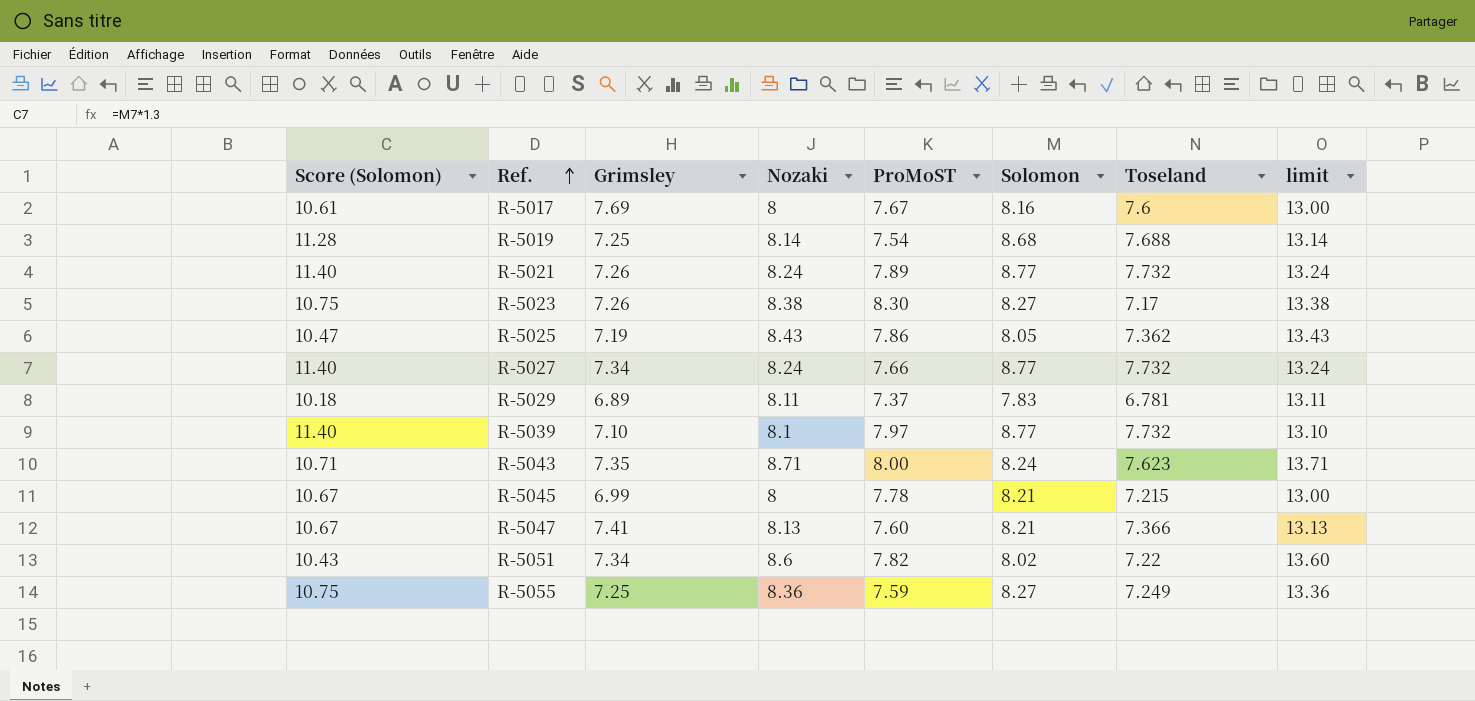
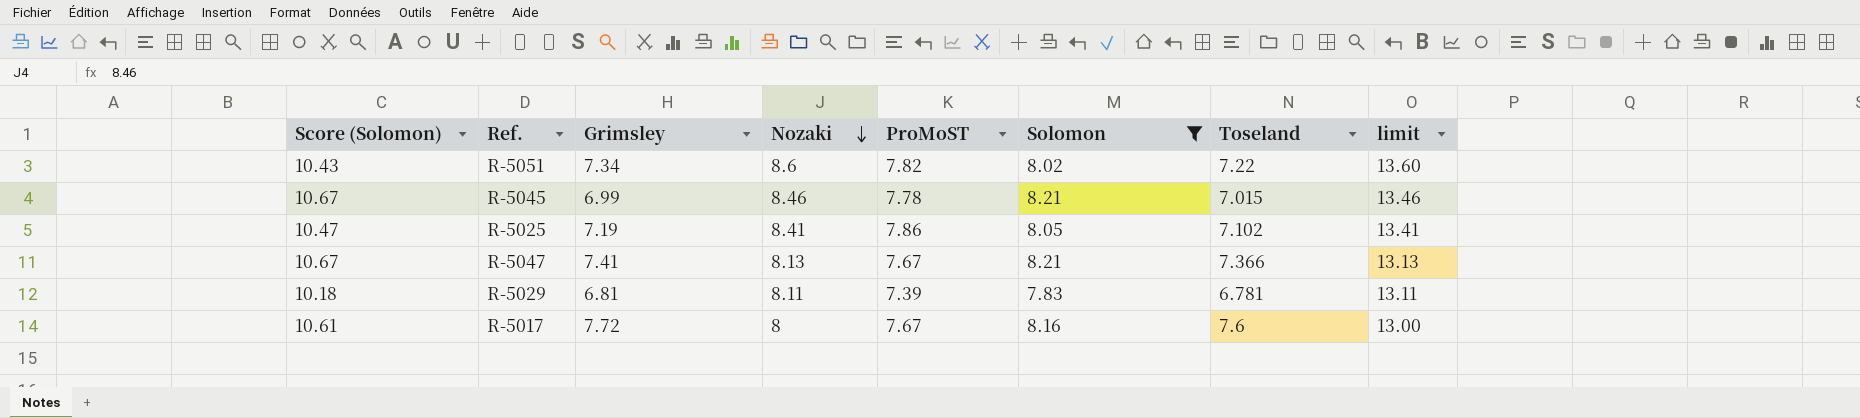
filter: none -> Solomon <= 8.21
row order: Ref. ascending -> Nozaki descending
R-5045 | Nozaki: 8 -> 8.46
R-5045 | Toseland: 7.215 -> 7.015
R-5045 | limit: 13.00 -> 13.46
R-5025 | Nozaki: 8.43 -> 8.41
R-5025 | Toseland: 7.362 -> 7.102
R-5025 | limit: 13.43 -> 13.41
R-5047 | ProMoST: 7.60 -> 7.67
R-5029 | Grimsley: 6.89 -> 6.81
R-5029 | ProMoST: 7.37 -> 7.39
R-5017 | Grimsley: 7.69 -> 7.72

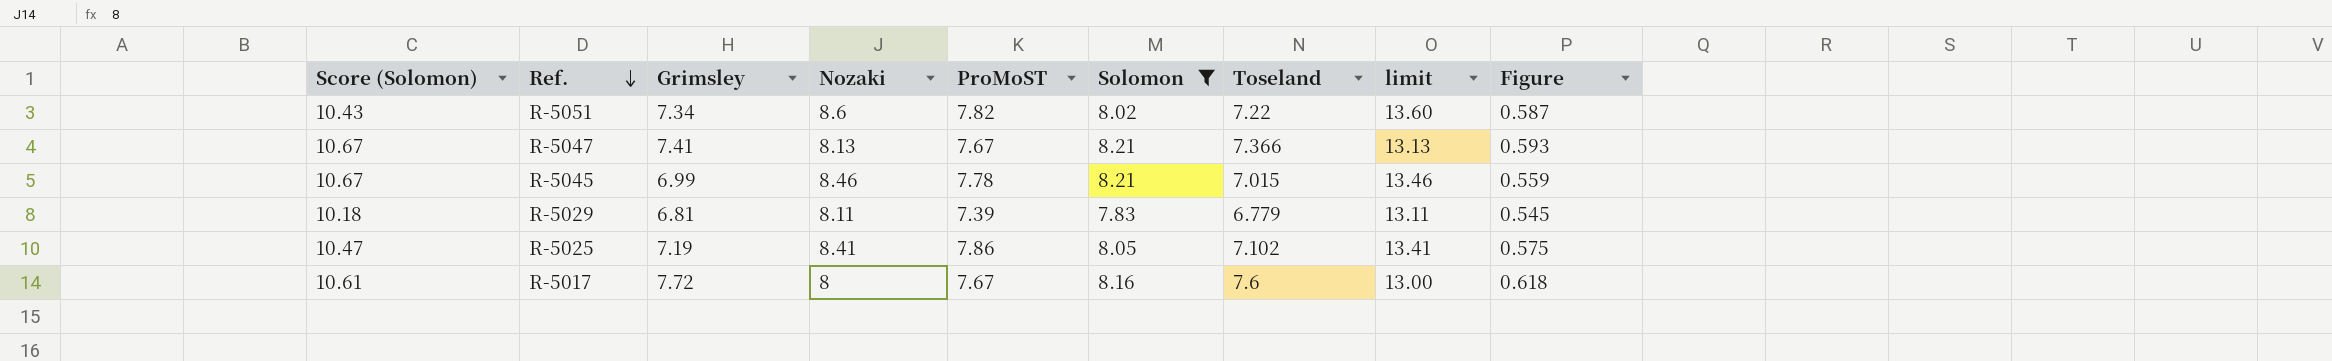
row order: Nozaki descending -> Ref. descending
column Figure | formula: none -> [Grimsley] * 0.08
R-5029 | Toseland: 6.781 -> 6.779

